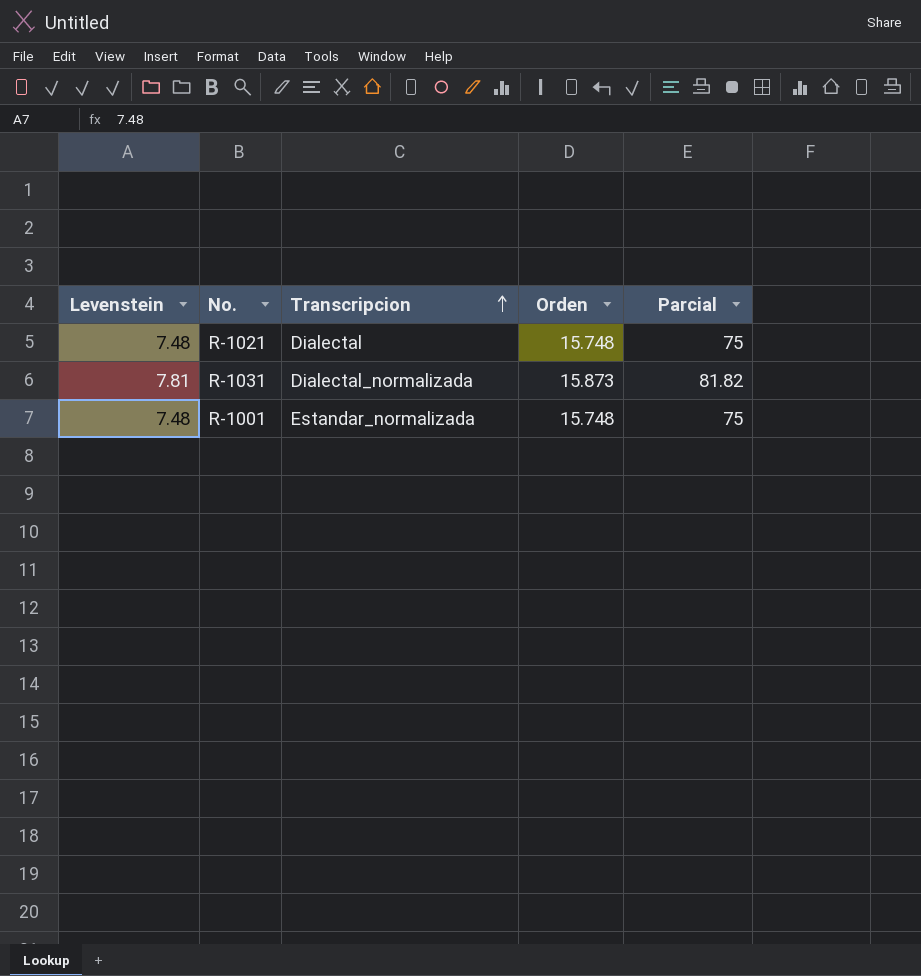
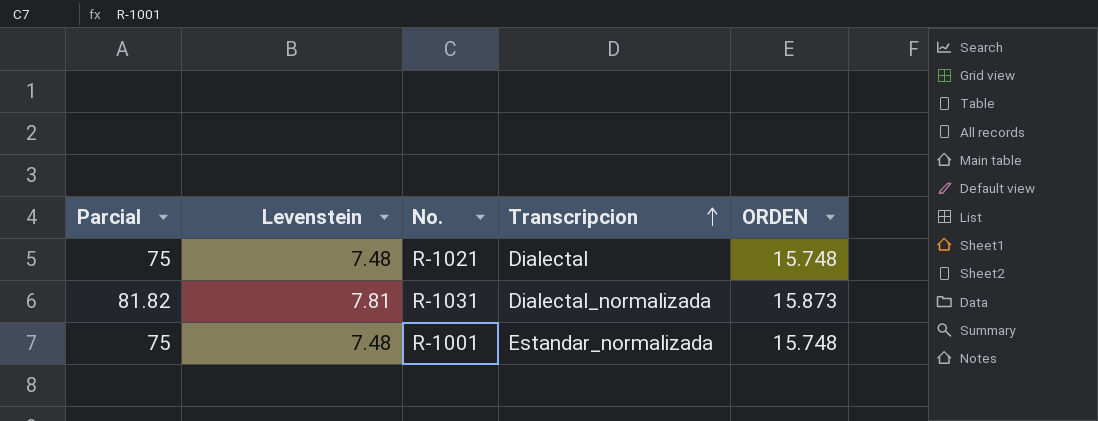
column Parcial | position: 5 -> 1
column name: Orden -> ORDEN

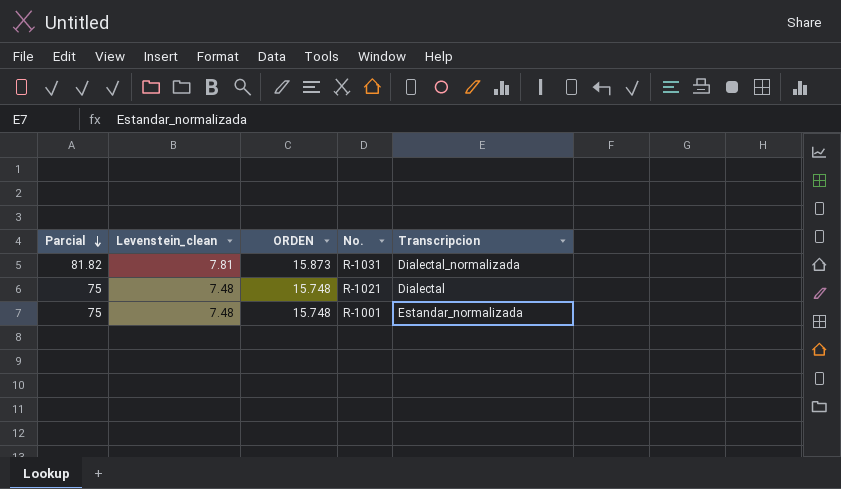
row order: Transcripcion ascending -> Parcial descending
column name: Levenstein -> Levenstein_clean
column ORDEN | position: 5 -> 3

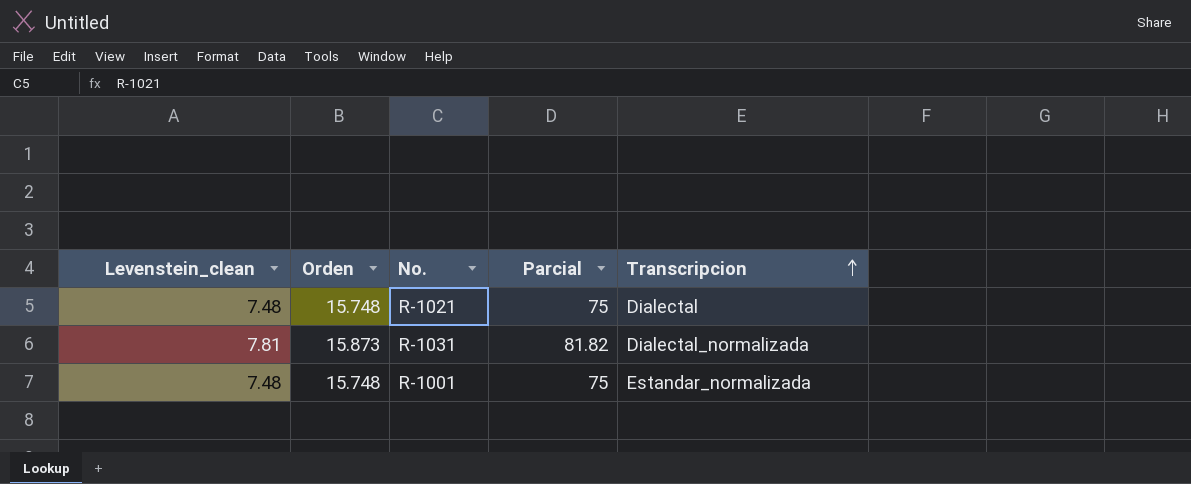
row order: Parcial descending -> Transcripcion ascending
column name: ORDEN -> Orden
column Parcial | position: 1 -> 4

